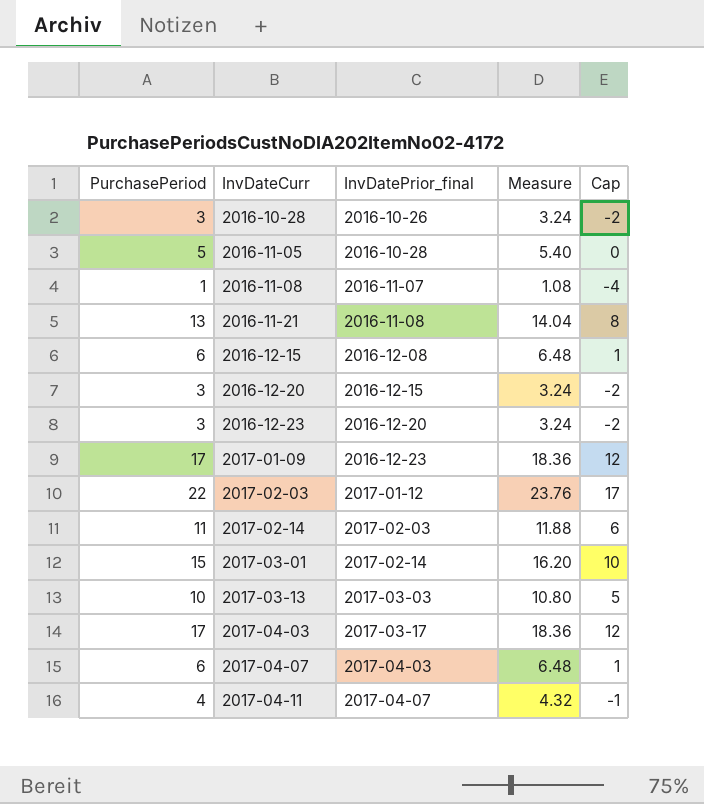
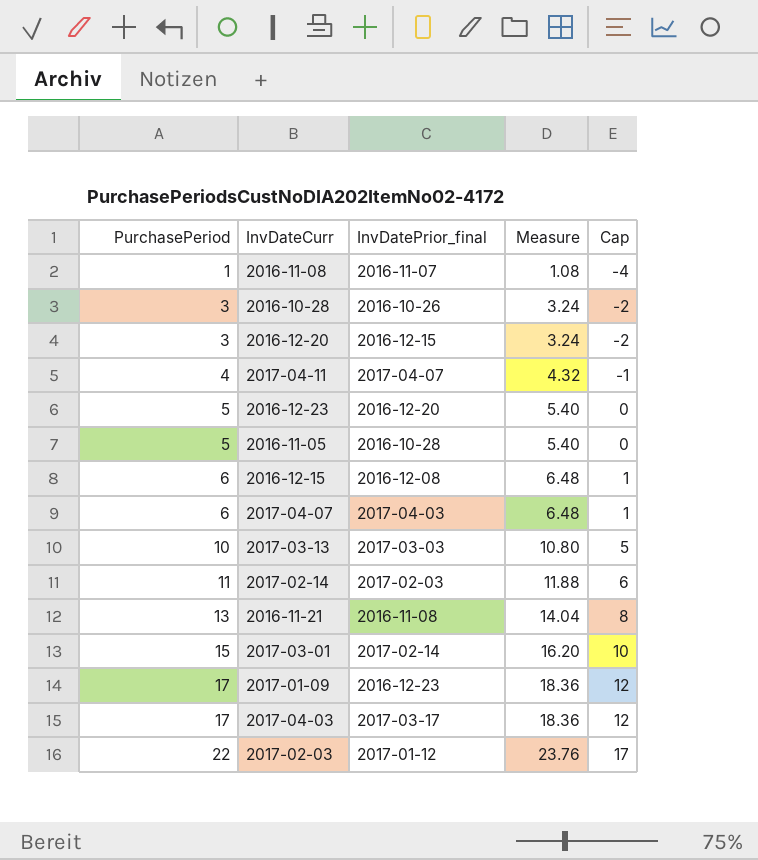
row order: InvDateCurr ascending -> PurchasePeriod ascending
2016-12-23 | PurchasePeriod: 3 -> 5
2016-12-23 | Measure: 3.24 -> 5.40
2016-12-23 | Cap: -2 -> 0

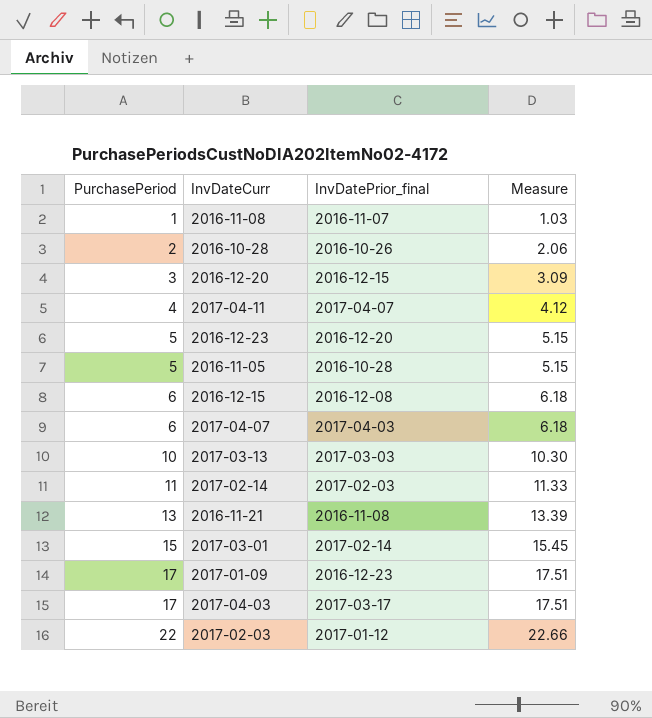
column Cap | formula: [PurchasePeriod] - 5 -> none
column Measure | formula: [PurchasePeriod] * 1.08 -> [PurchasePeriod] * 1.03
2016-10-28 | PurchasePeriod: 3 -> 2

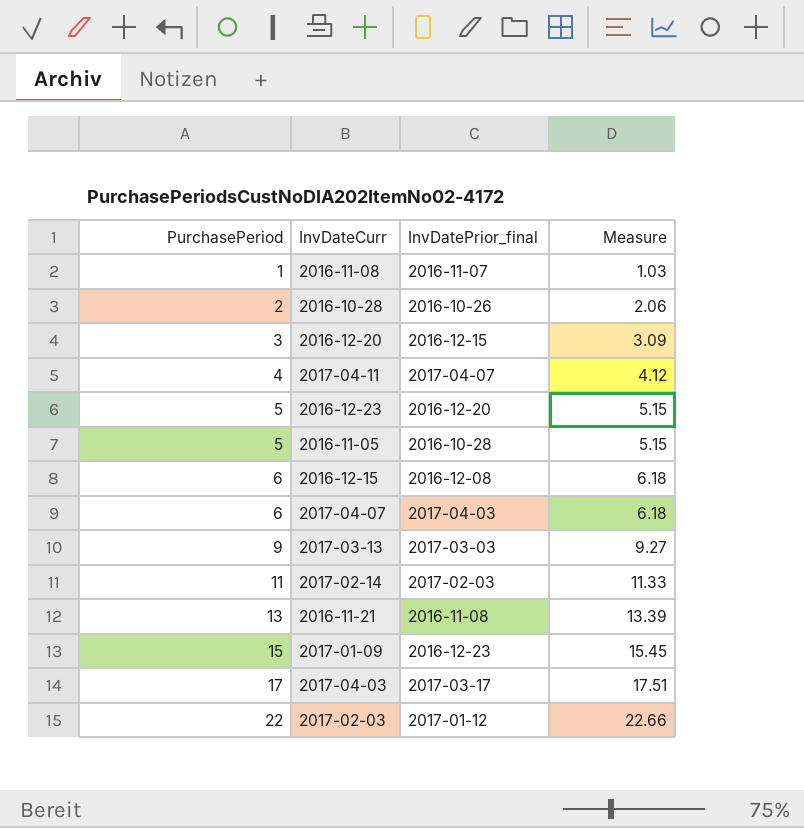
row 2017-03-01: 15 | 2017-02-14 | 15.45 -> none
2017-03-13 | PurchasePeriod: 10 -> 9
2017-03-13 | Measure: 10.30 -> 9.27
2017-01-09 | PurchasePeriod: 17 -> 15
2017-01-09 | Measure: 17.51 -> 15.45

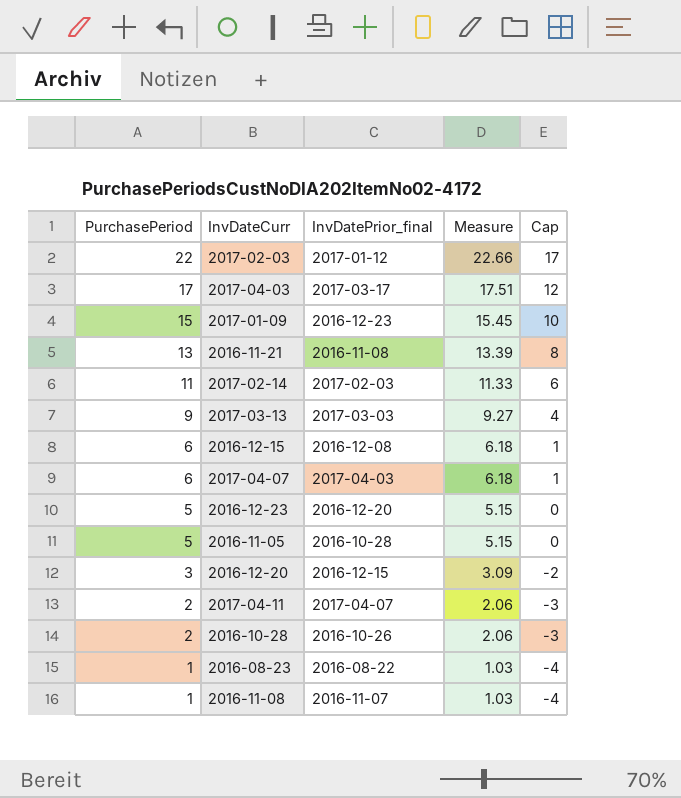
row order: PurchasePeriod ascending -> PurchasePeriod descending
column Cap | formula: none -> [PurchasePeriod] - 5
2017-04-11 | PurchasePeriod: 4 -> 2
2017-04-11 | Measure: 4.12 -> 2.06
row 2016-08-23: none -> 1 | 2016-08-22 | 1.03 | -4

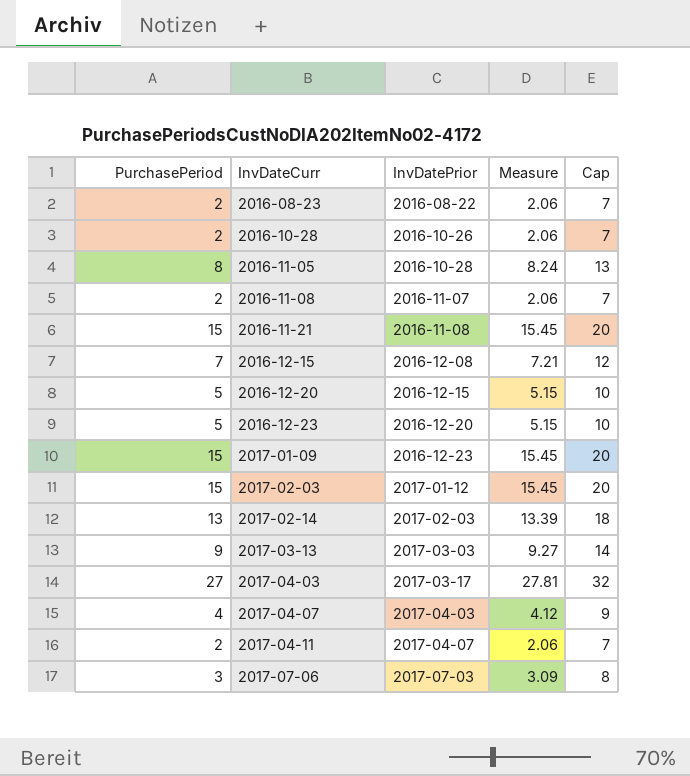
row order: PurchasePeriod descending -> InvDateCurr ascending
column name: InvDatePrior_final -> InvDatePrior
column Cap | formula: [PurchasePeriod] - 5 -> [PurchasePeriod] + 5
2016-08-23 | PurchasePeriod: 1 -> 2
2016-08-23 | Measure: 1.03 -> 2.06
2016-11-05 | PurchasePeriod: 5 -> 8
2016-11-05 | Measure: 5.15 -> 8.24
2016-11-08 | PurchasePeriod: 1 -> 2
2016-11-08 | Measure: 1.03 -> 2.06
2016-11-21 | PurchasePeriod: 13 -> 15
2016-11-21 | Measure: 13.39 -> 15.45
2016-12-15 | PurchasePeriod: 6 -> 7
2016-12-15 | Measure: 6.18 -> 7.21
2016-12-20 | PurchasePeriod: 3 -> 5
2016-12-20 | Measure: 3.09 -> 5.15
2017-02-03 | PurchasePeriod: 22 -> 15
2017-02-03 | Measure: 22.66 -> 15.45
2017-02-14 | PurchasePeriod: 11 -> 13
2017-02-14 | Measure: 11.33 -> 13.39
2017-04-03 | PurchasePeriod: 17 -> 27
2017-04-03 | Measure: 17.51 -> 27.81
2017-04-07 | PurchasePeriod: 6 -> 4
2017-04-07 | Measure: 6.18 -> 4.12
row 2017-07-06: none -> 3 | 2017-07-03 | 3.09 | 8

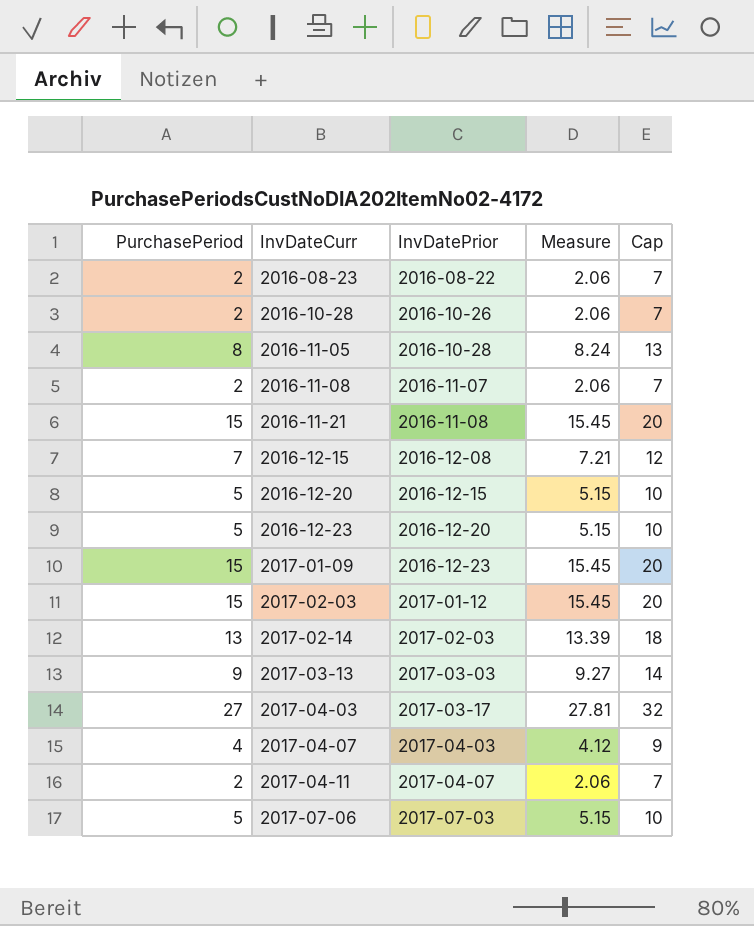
2017-07-06 | PurchasePeriod: 3 -> 5
2017-07-06 | Measure: 3.09 -> 5.15
2017-07-06 | Cap: 8 -> 10

